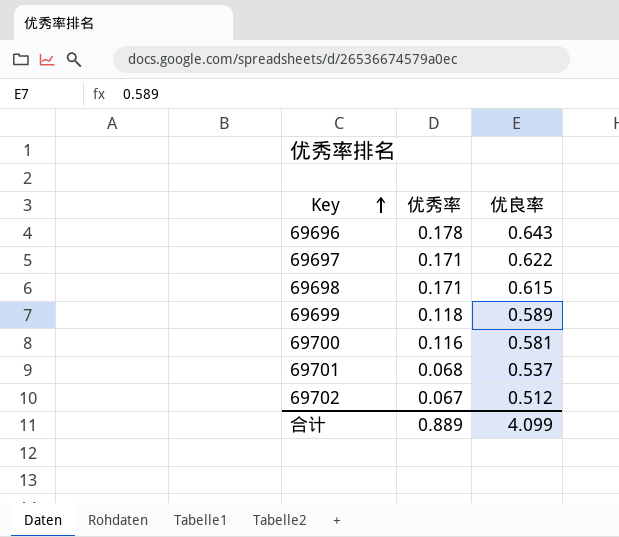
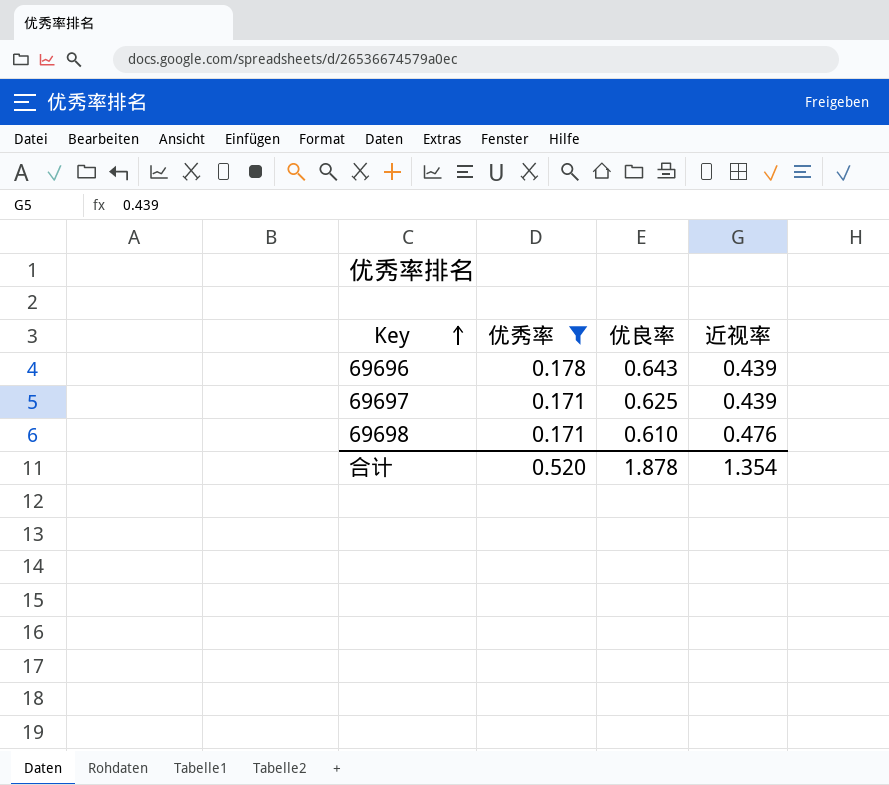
filter: none -> 优秀率 >= 0.171
column 近视率 | position: none -> 4
69697 | 优良率: 0.622 -> 0.625
69698 | 优良率: 0.615 -> 0.610
合计 | 优秀率: 0.889 -> 0.520
合计 | 优良率: 4.099 -> 1.878

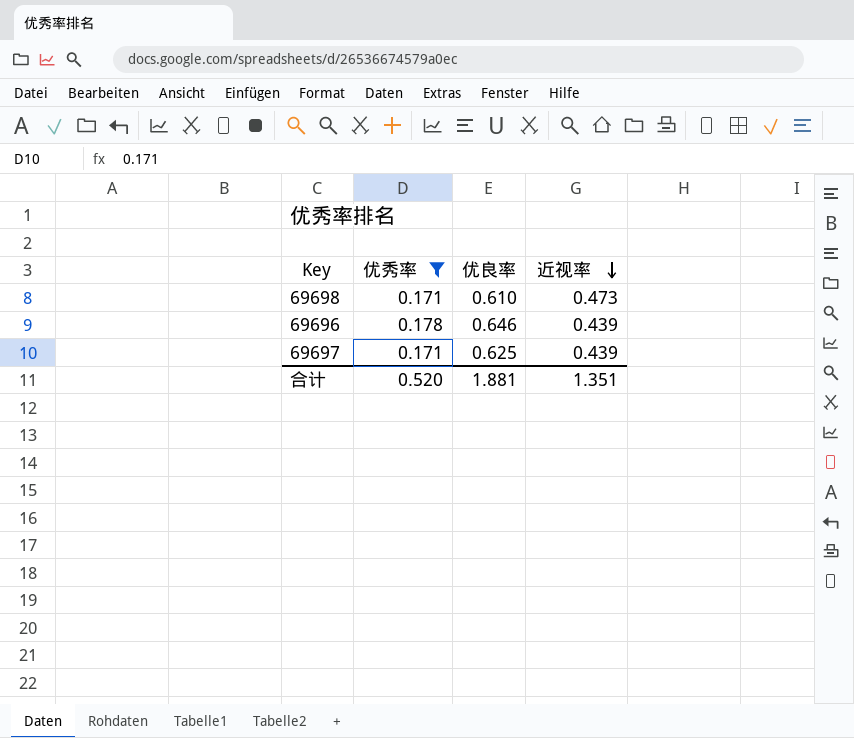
row order: Key ascending -> 近视率 descending
69698 | 近视率: 0.476 -> 0.473
69696 | 优良率: 0.643 -> 0.646
合计 | 优良率: 1.878 -> 1.881
合计 | 近视率: 1.354 -> 1.351

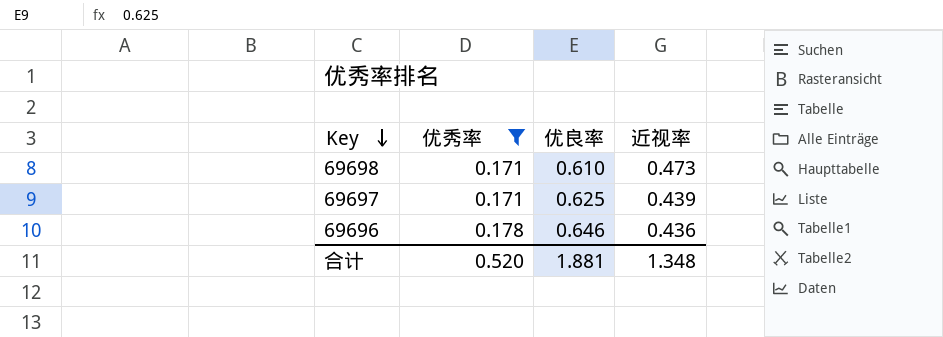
row order: 近视率 descending -> Key descending
69696 | 近视率: 0.439 -> 0.436
合计 | 近视率: 1.351 -> 1.348

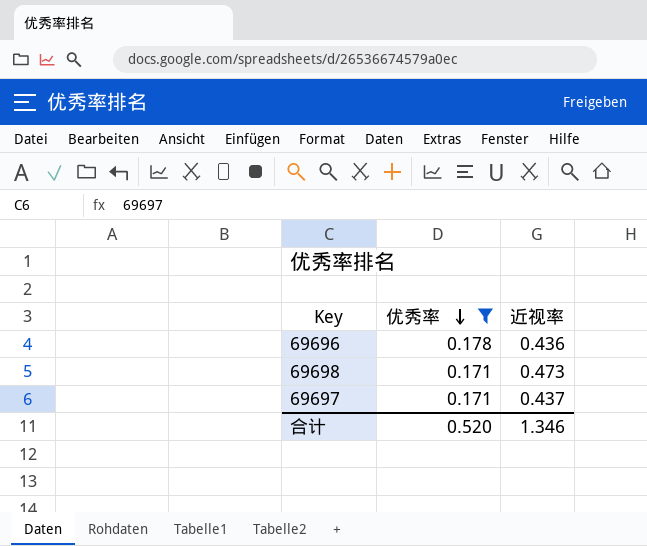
row order: Key descending -> 优秀率 descending
column 优良率 | position: 3 -> none
69697 | 近视率: 0.439 -> 0.437
合计 | 近视率: 1.348 -> 1.346

